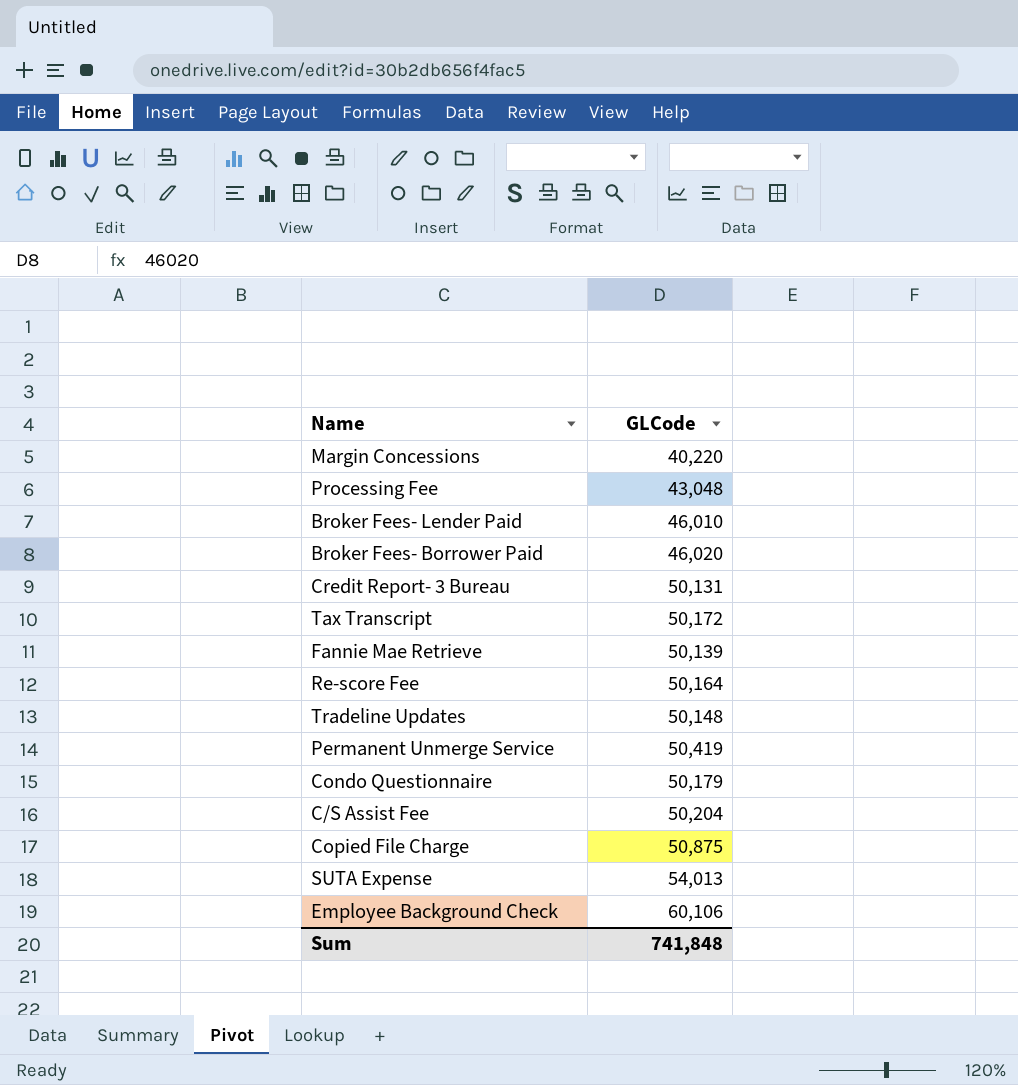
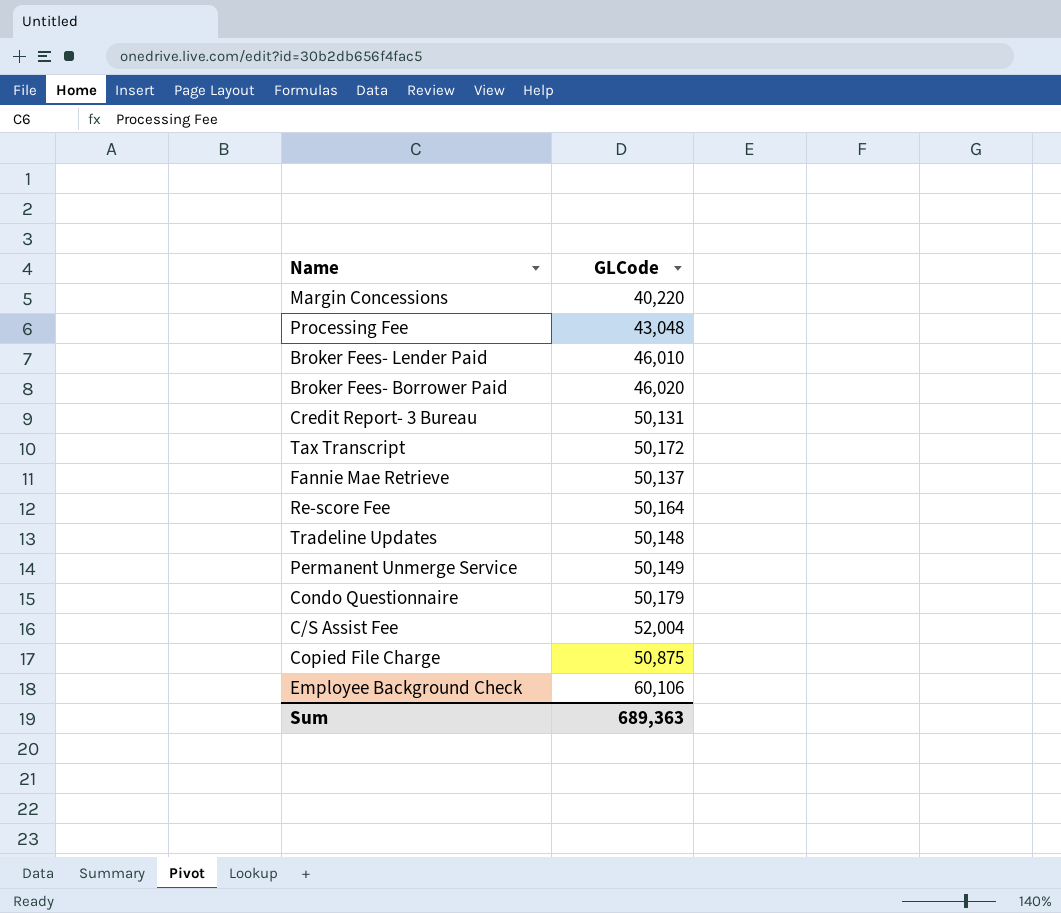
row SUTA Expense: 54,013 -> none
Fannie Mae Retrieve | GLCode: 50,139 -> 50,137
Permanent Unmerge Service | GLCode: 50,419 -> 50,149
C/S Assist Fee | GLCode: 50,204 -> 52,004
Sum | GLCode: 741,848 -> 689,363

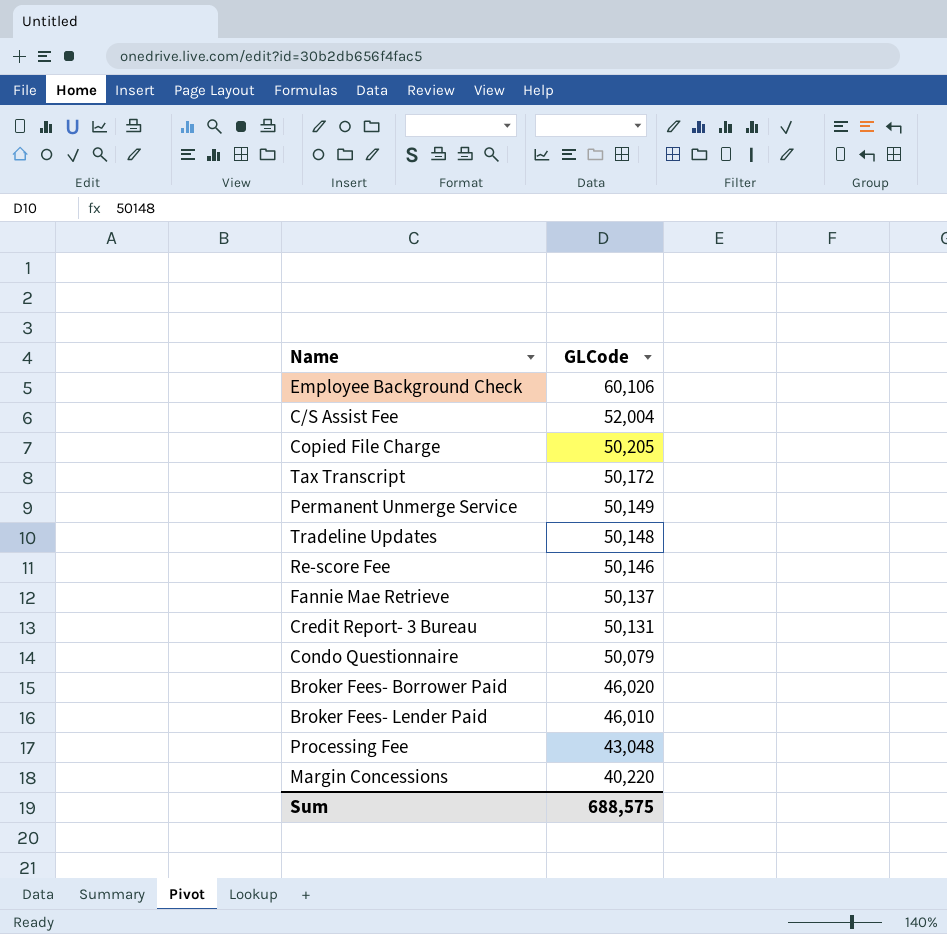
row order: none -> GLCode descending
Copied File Charge | GLCode: 50,875 -> 50,205
Re-score Fee | GLCode: 50,164 -> 50,146
Condo Questionnaire | GLCode: 50,179 -> 50,079
Sum | GLCode: 689,363 -> 688,575

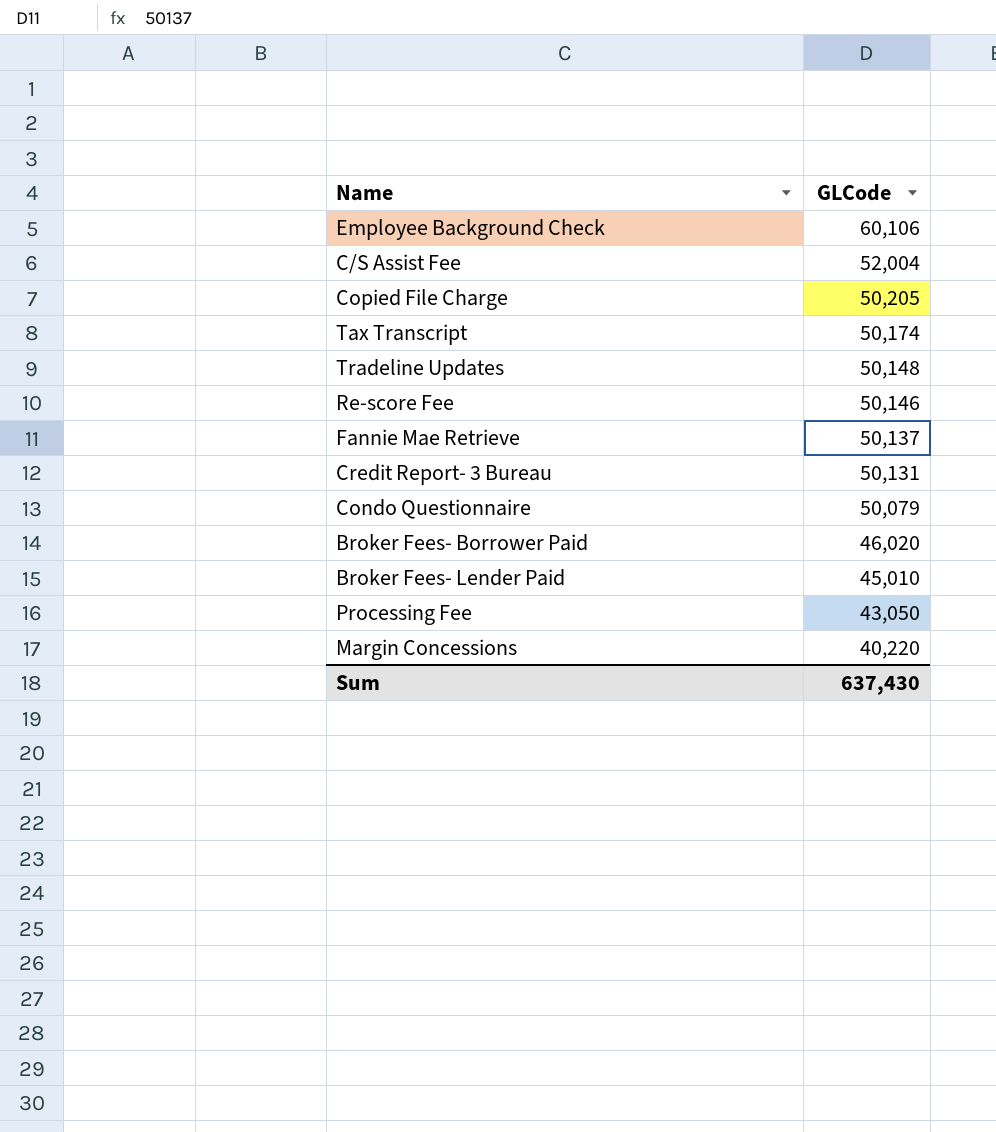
row Permanent Unmerge Service: 50,149 -> none
Tax Transcript | GLCode: 50,172 -> 50,174
Broker Fees- Lender Paid | GLCode: 46,010 -> 45,010
Processing Fee | GLCode: 43,048 -> 43,050
Sum | GLCode: 688,575 -> 637,430

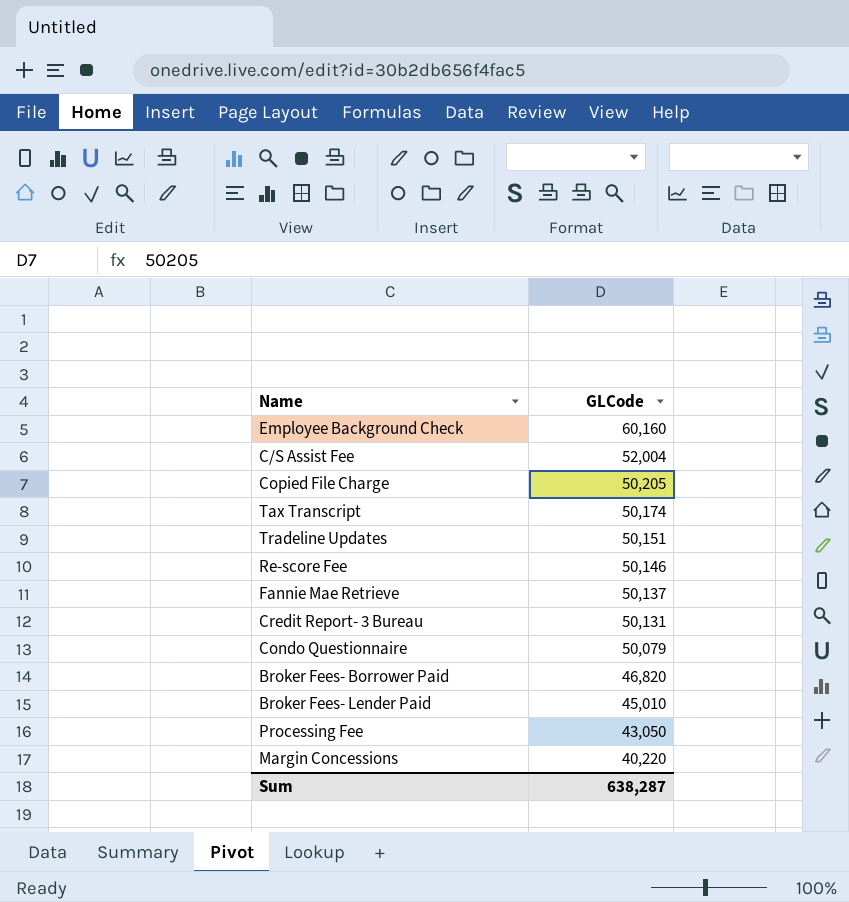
Employee Background Check | GLCode: 60,106 -> 60,160
Tradeline Updates | GLCode: 50,148 -> 50,151
Broker Fees- Borrower Paid | GLCode: 46,020 -> 46,820
Sum | GLCode: 637,430 -> 638,287

